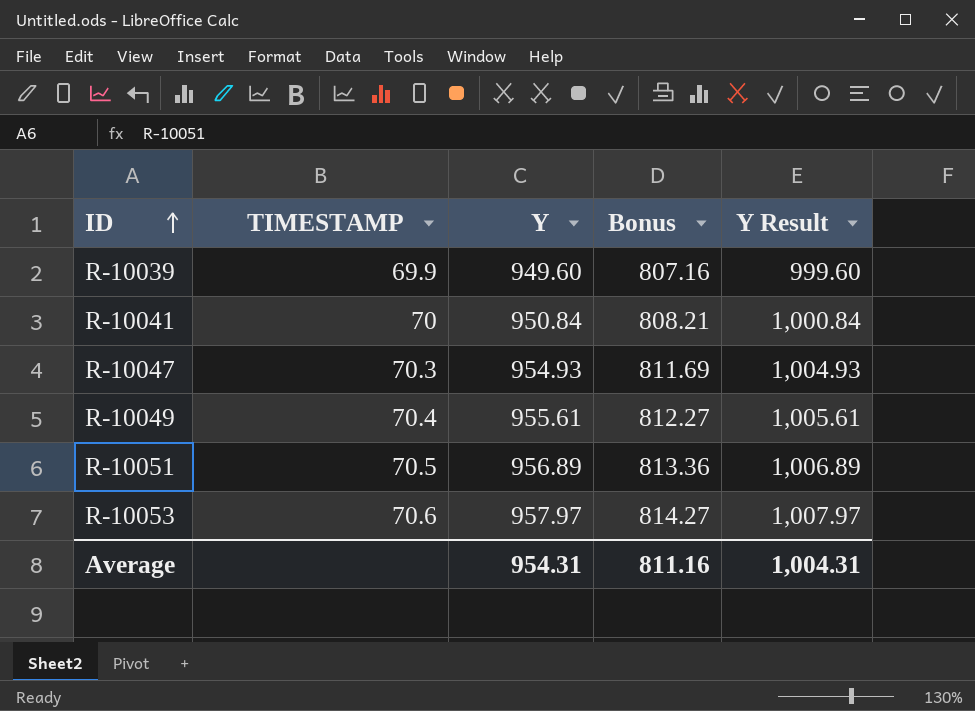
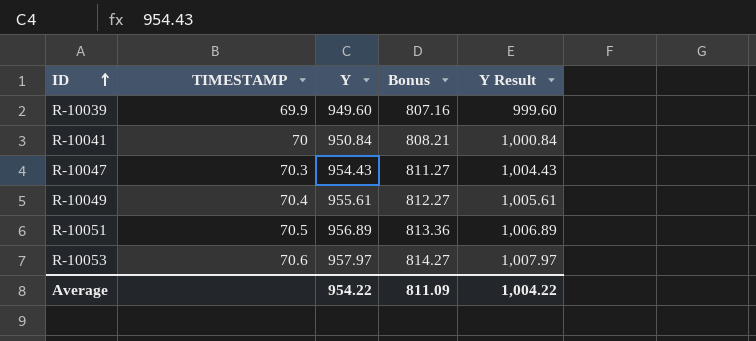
R-10047 | Y: 954.93 -> 954.43
R-10047 | Bonus: 811.69 -> 811.27
R-10047 | Y Result: 1,004.93 -> 1,004.43
Average | Y: 954.31 -> 954.22
Average | Bonus: 811.16 -> 811.09
Average | Y Result: 1,004.31 -> 1,004.22

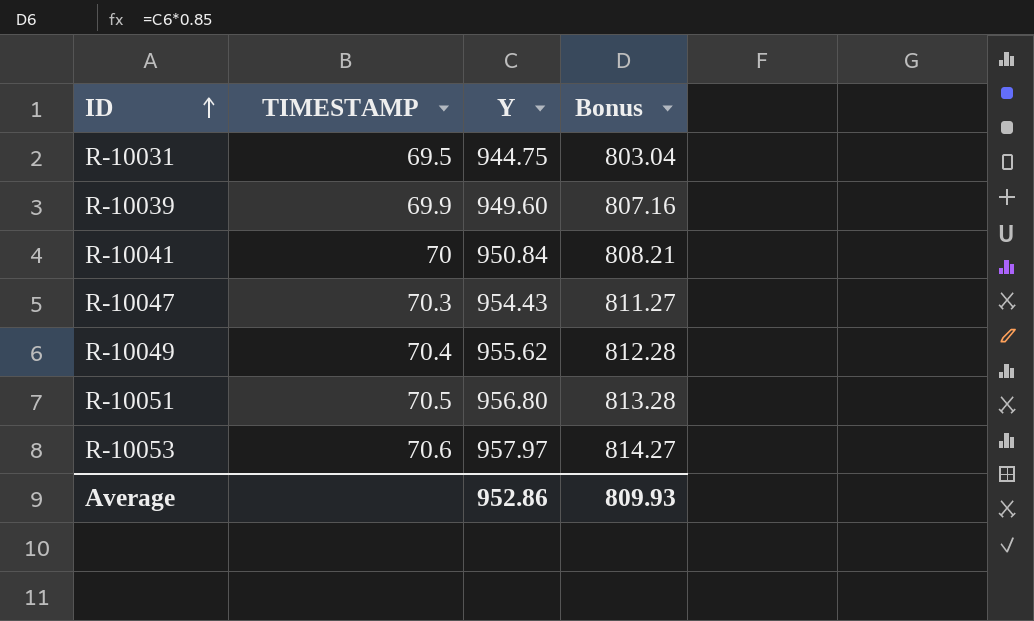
column Y Result | formula: [Y] + 50 -> none
row R-10031: none -> 69.5 | 944.75 | 803.04
R-10049 | Y: 955.61 -> 955.62
R-10049 | Bonus: 812.27 -> 812.28
R-10051 | Y: 956.89 -> 956.80
R-10051 | Bonus: 813.36 -> 813.28
Average | Y: 954.22 -> 952.86
Average | Bonus: 811.09 -> 809.93

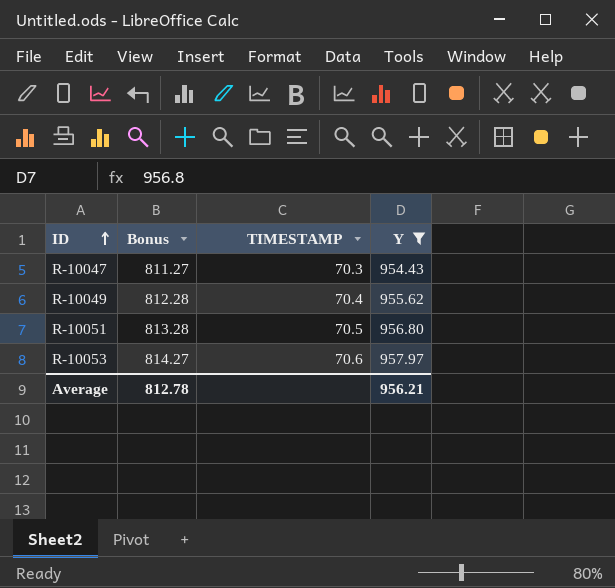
filter: none -> Y >= 954.43
column Bonus | position: 4 -> 2
Average | Bonus: 809.93 -> 812.78
Average | Y: 952.86 -> 956.21

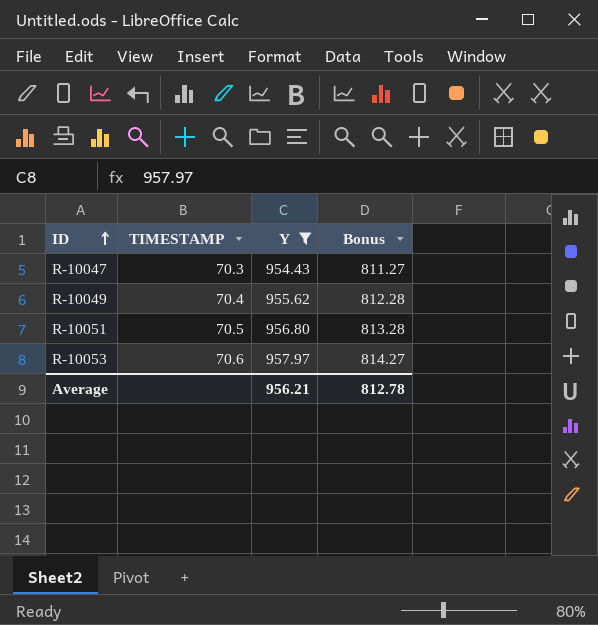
column Bonus | position: 2 -> 4

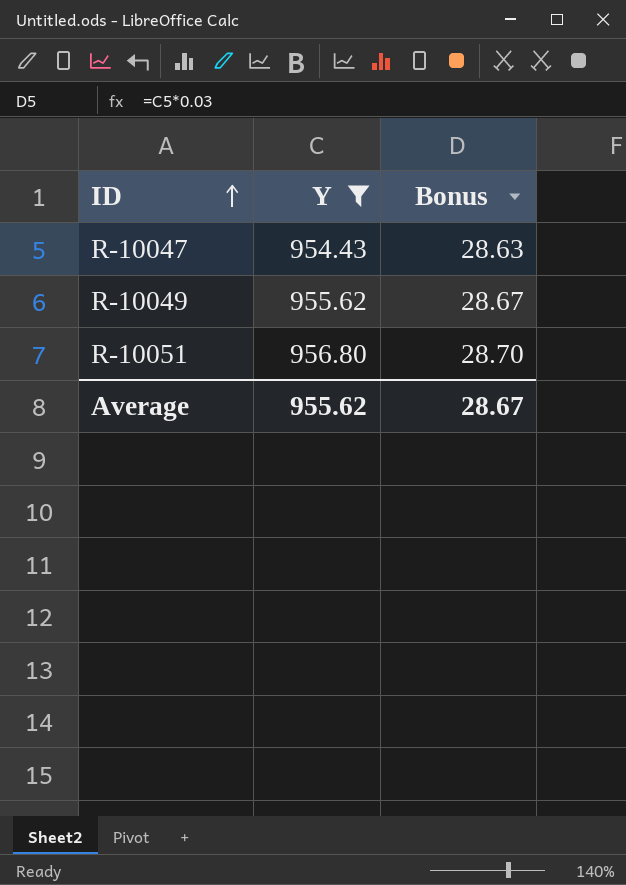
column TIMESTAMP | position: 2 -> none
column Bonus | formula: [Y] * 0.85 -> [Y] * 0.03
row R-10053: 70.6 | 957.97 | 814.27 -> none
Average | Y: 956.21 -> 955.62
Average | Bonus: 812.78 -> 28.67

